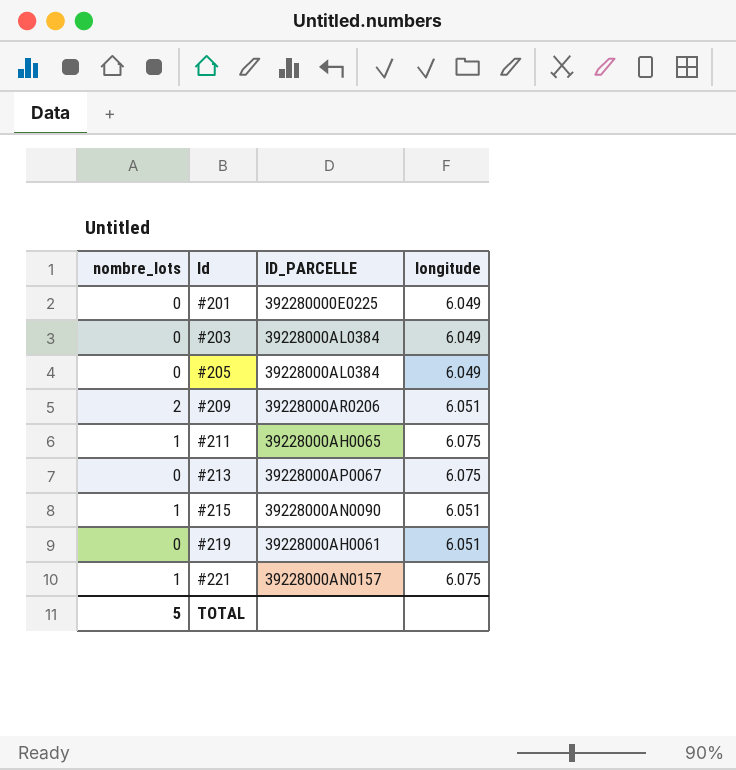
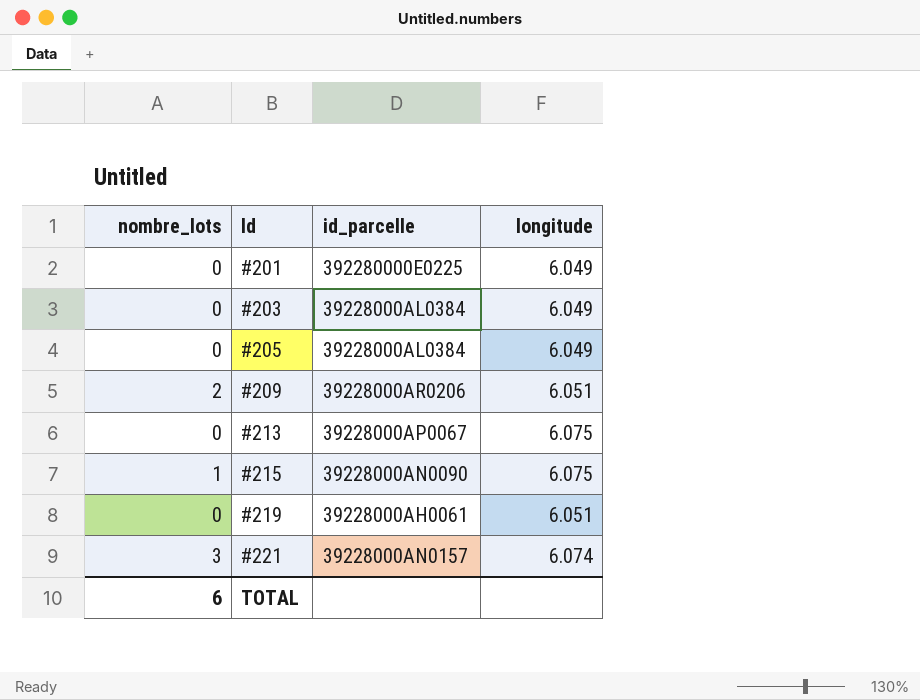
column name: ID_PARCELLE -> id_parcelle
row #211: 1 | 39228000AH0065 | 6.075 -> none
#215 | longitude: 6.051 -> 6.075
#221 | nombre_lots: 1 -> 3
#221 | longitude: 6.075 -> 6.074
TOTAL | nombre_lots: 5 -> 6

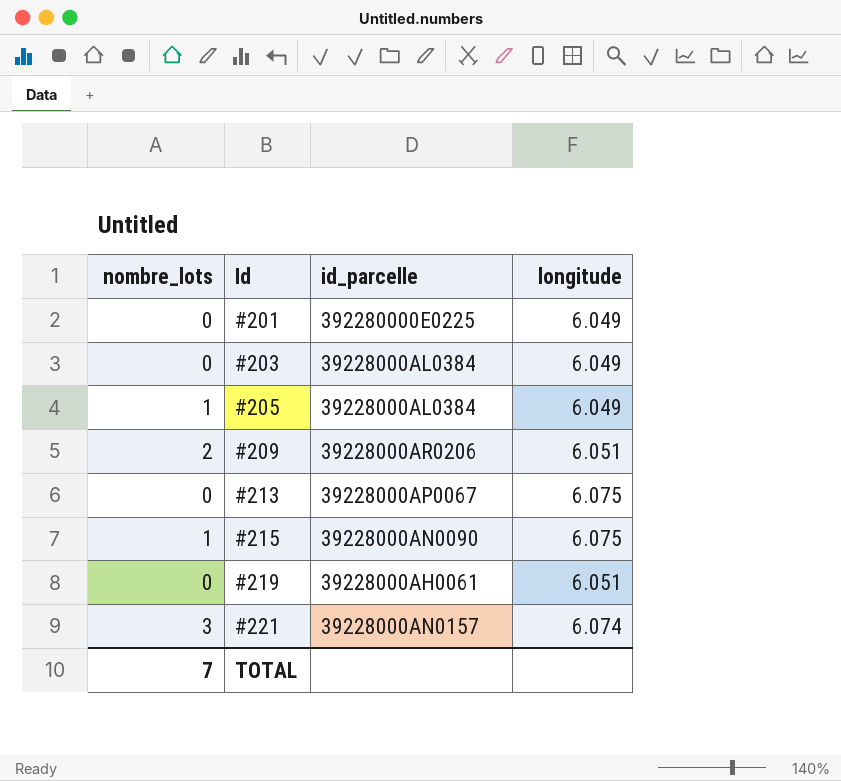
#205 | nombre_lots: 0 -> 1
TOTAL | nombre_lots: 6 -> 7

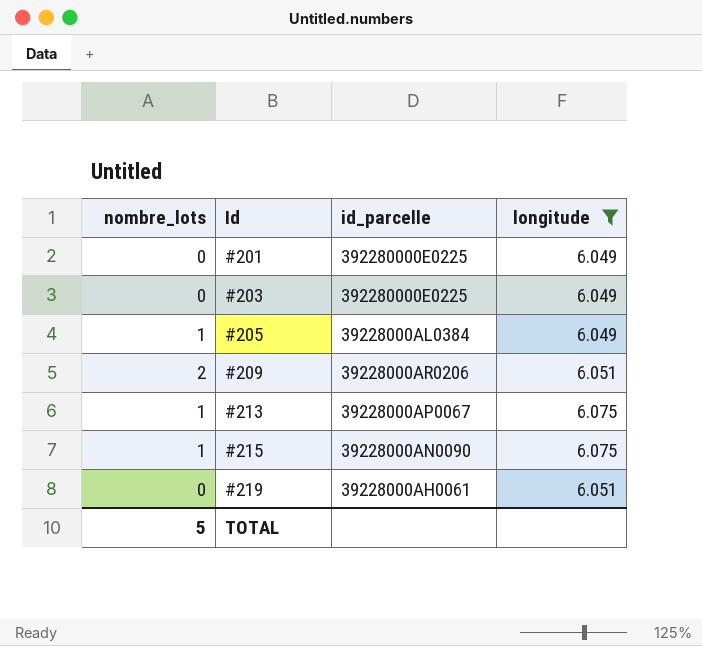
filter: none -> longitude != 6.074
#203 | id_parcelle: 39228000AL0384 -> 392280000E0225
#213 | nombre_lots: 0 -> 1
TOTAL | nombre_lots: 7 -> 5

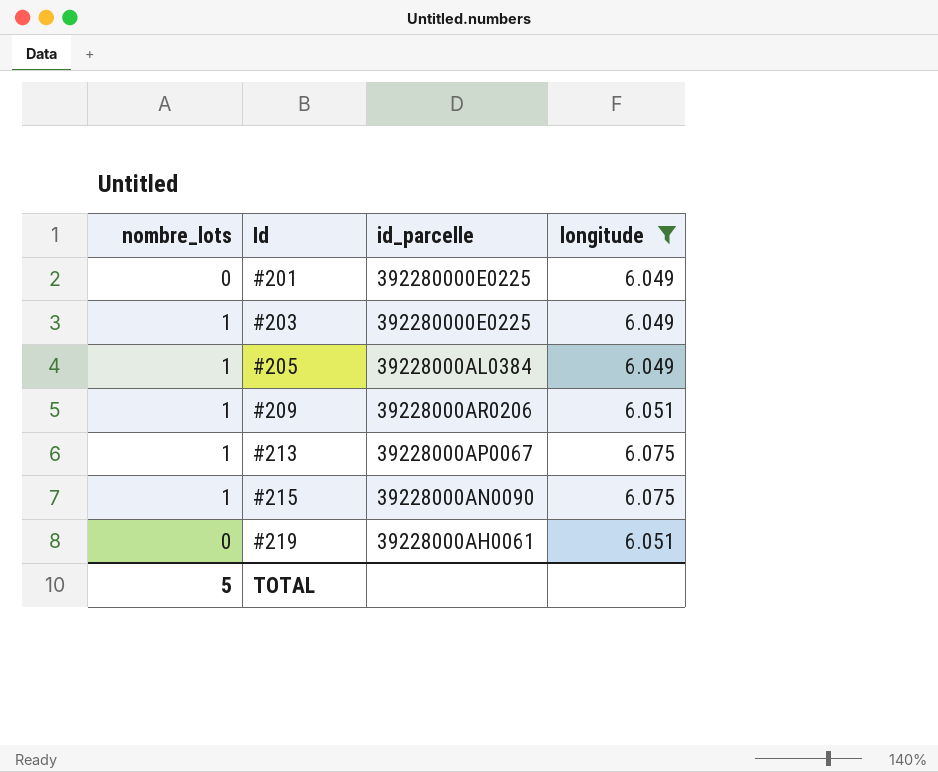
#203 | nombre_lots: 0 -> 1
#209 | nombre_lots: 2 -> 1

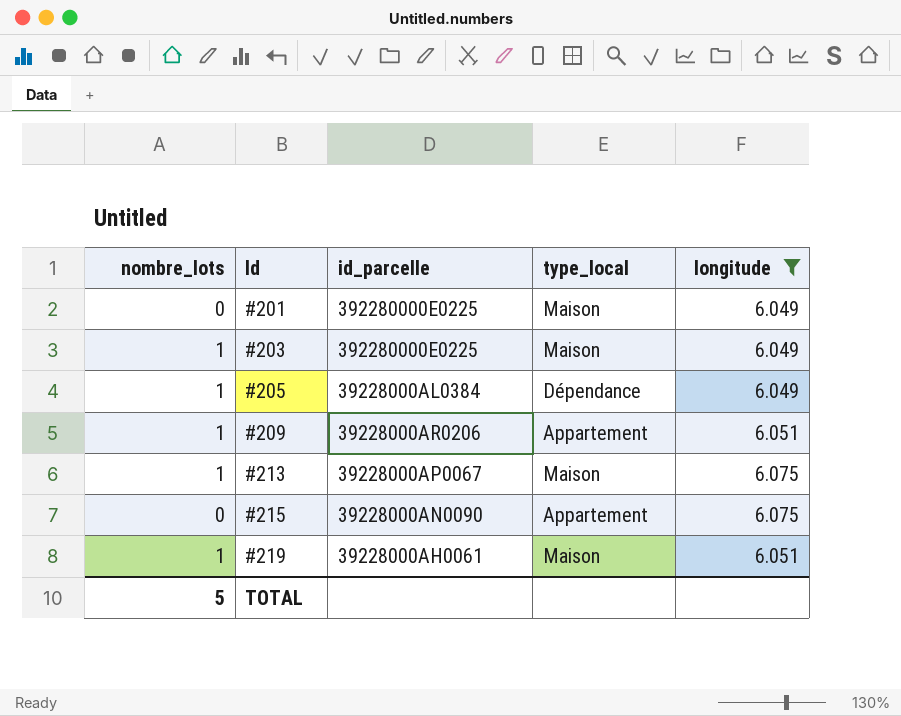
column type_local | position: none -> 4
#215 | nombre_lots: 1 -> 0
#219 | nombre_lots: 0 -> 1

